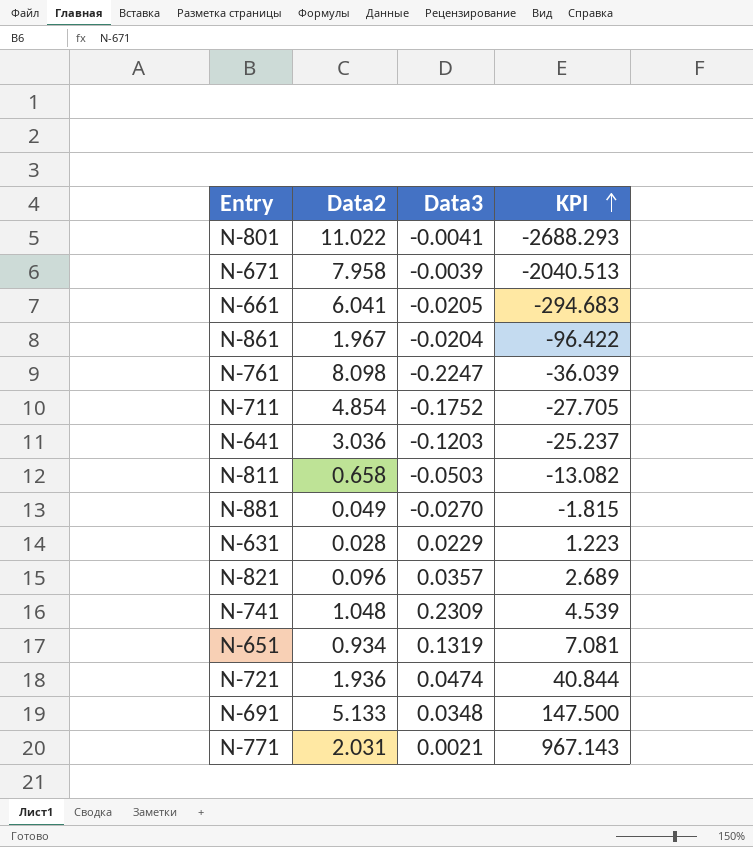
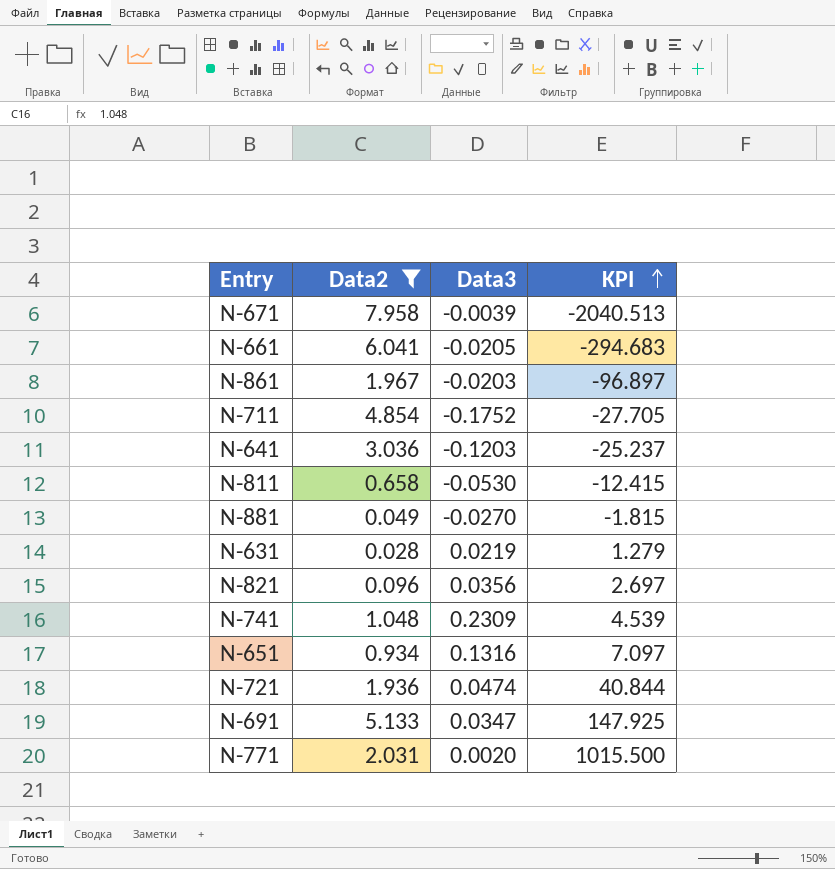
filter: none -> Data2 <= 7.958
N-861 | Data3: -0.0204 -> -0.0203
N-861 | KPI: -96.422 -> -96.897
N-811 | Data3: -0.0503 -> -0.0530
N-811 | KPI: -13.082 -> -12.415
N-631 | Data3: 0.0229 -> 0.0219
N-631 | KPI: 1.223 -> 1.279
N-821 | Data3: 0.0357 -> 0.0356
N-821 | KPI: 2.689 -> 2.697
N-651 | Data3: 0.1319 -> 0.1316
N-651 | KPI: 7.081 -> 7.097
N-691 | Data3: 0.0348 -> 0.0347
N-691 | KPI: 147.500 -> 147.925
N-771 | Data3: 0.0021 -> 0.0020
N-771 | KPI: 967.143 -> 1015.500

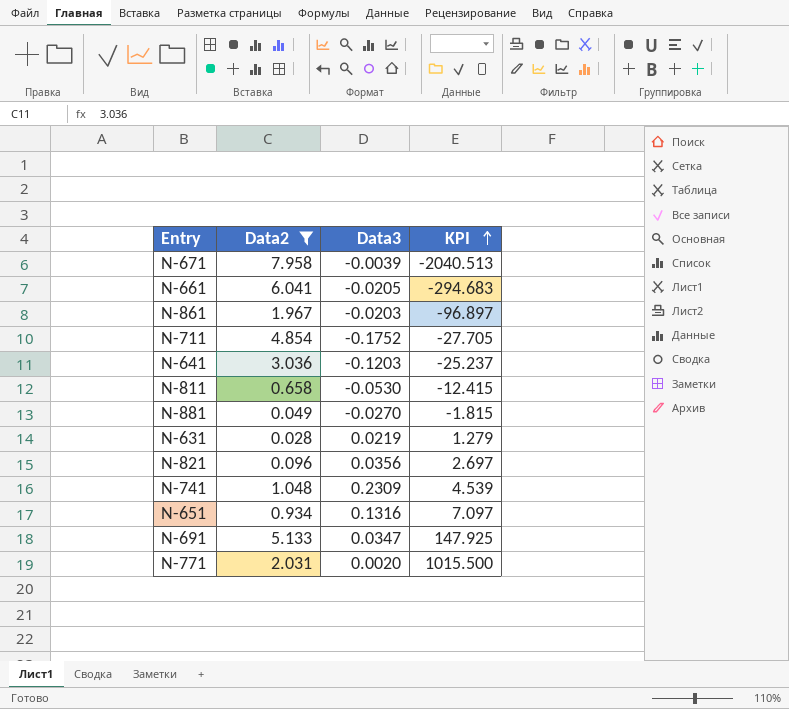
row N-721: 1.936 | 0.0474 | 40.844 -> none

